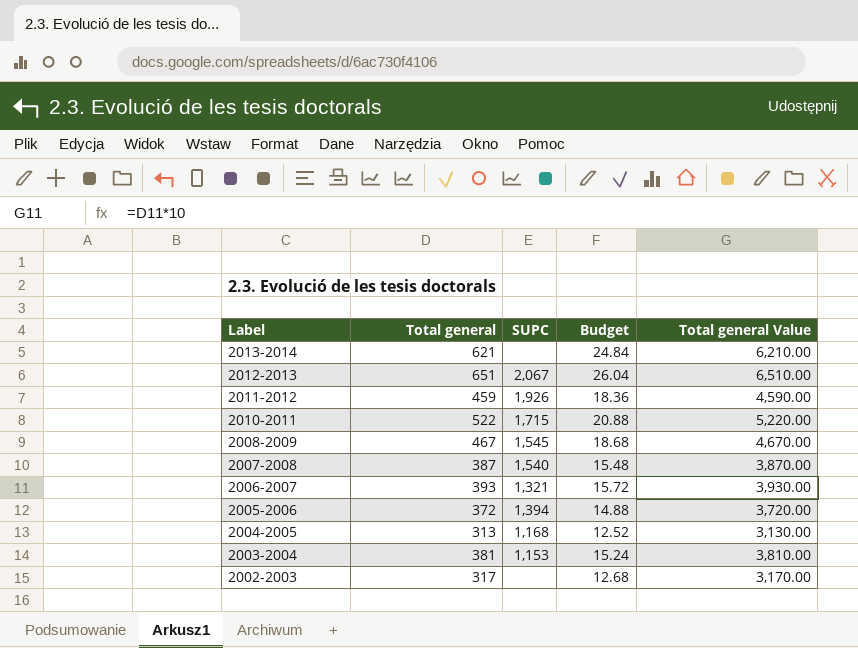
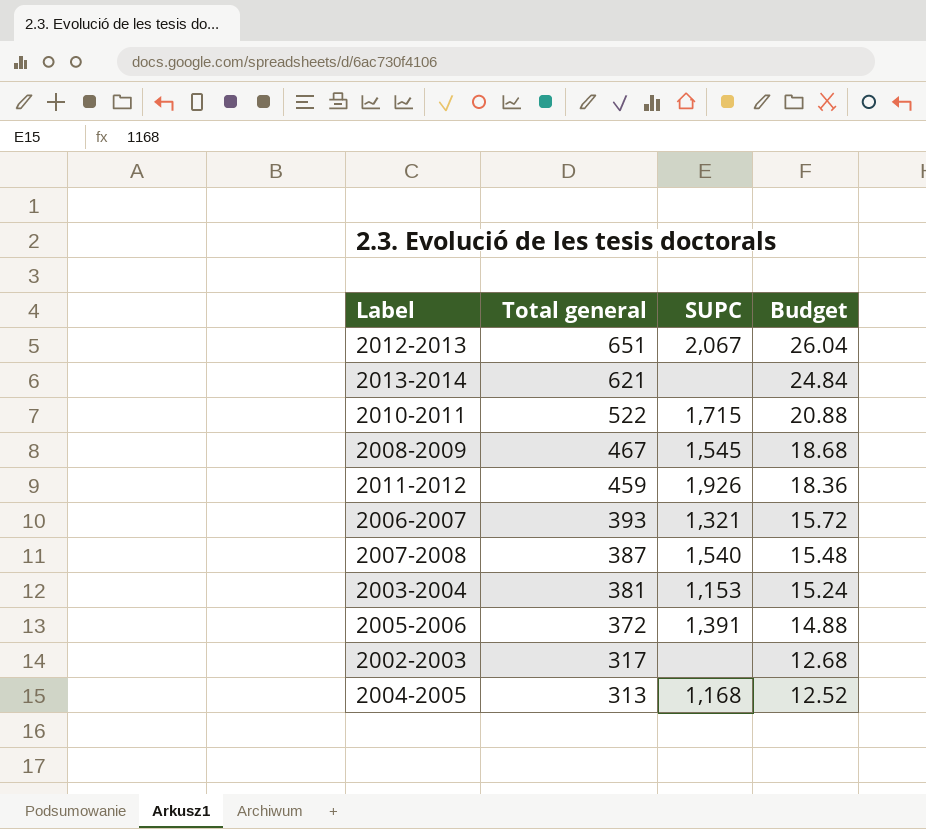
row order: Label descending -> Total general descending
column Total general Value | formula: [Total general] * 10 -> none
2005-2006 | SUPC: 1,394 -> 1,391

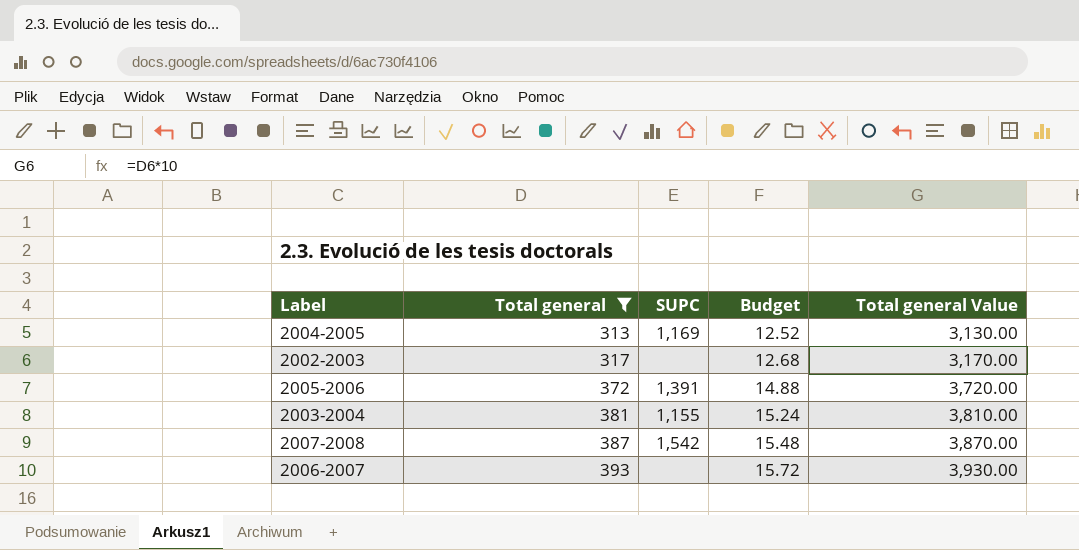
filter: none -> Total general <= 393
row order: Total general descending -> Total general ascending
column Total general Value | formula: none -> [Total general] * 10
2004-2005 | SUPC: 1,168 -> 1,169
2003-2004 | SUPC: 1,153 -> 1,155
2007-2008 | SUPC: 1,540 -> 1,542
2006-2007 | SUPC: 1,321 -> none

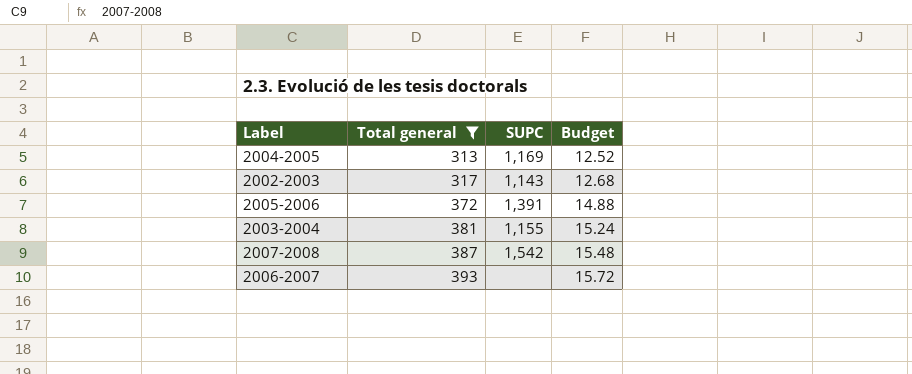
column Total general Value | formula: [Total general] * 10 -> none
2002-2003 | SUPC: none -> 1,143

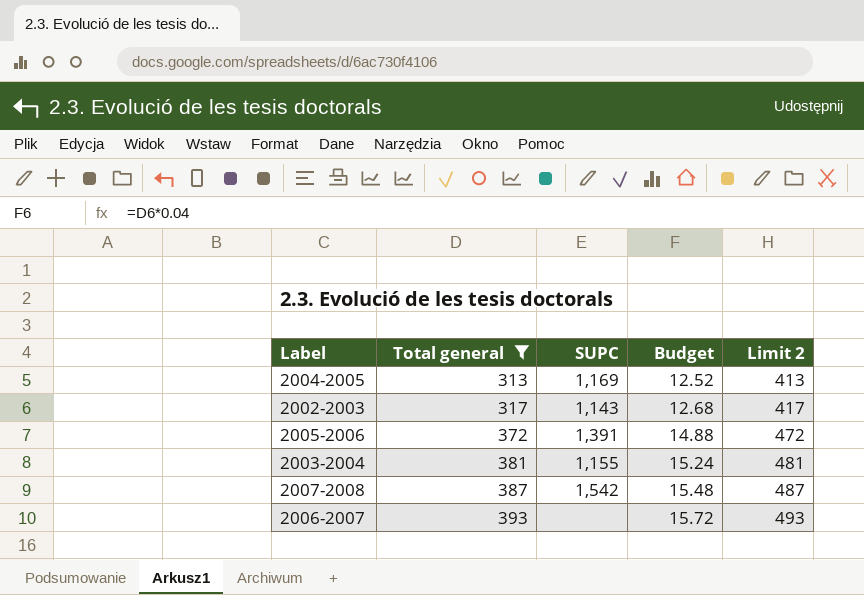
column Limit 2 | formula: none -> [Total general] + 100

